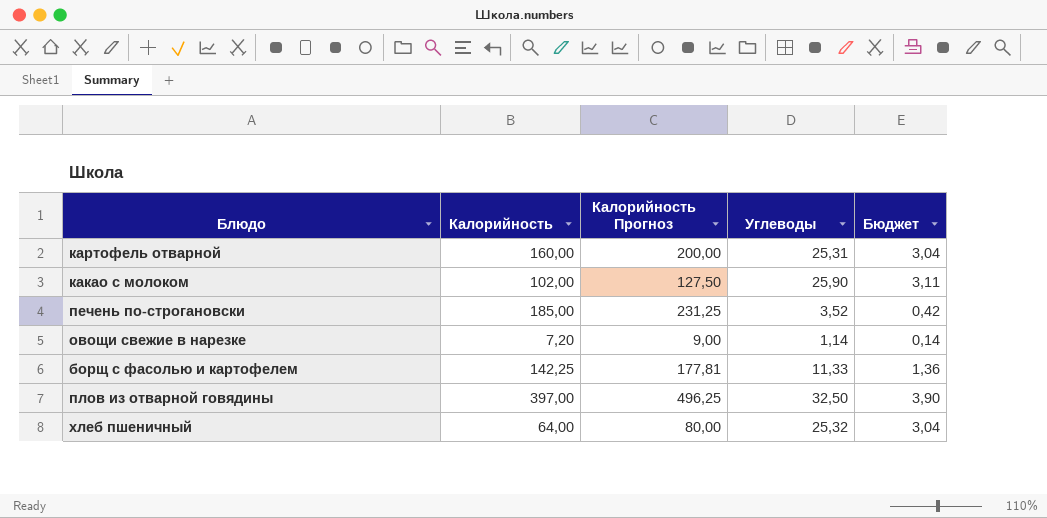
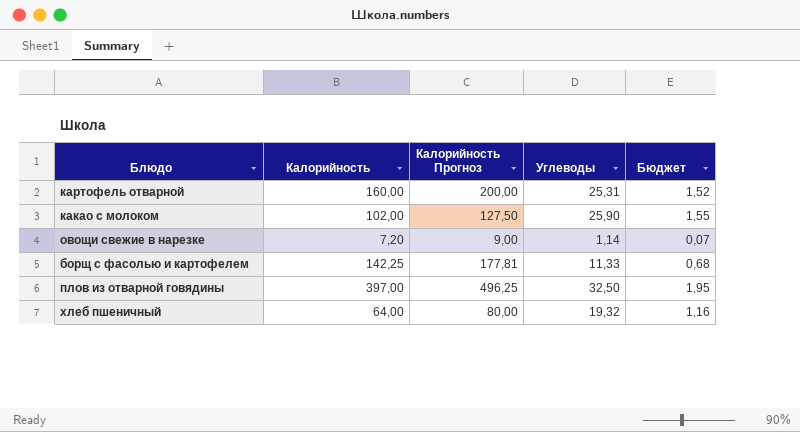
column Бюджет | formula: [Углеводы] * 0,12 -> [Углеводы] * 0,06
row печень по-строгановски: 185,00 | 231,25 | 3,52 | 0,42 -> none
хлеб пшеничный | Углеводы: 25,32 -> 19,32

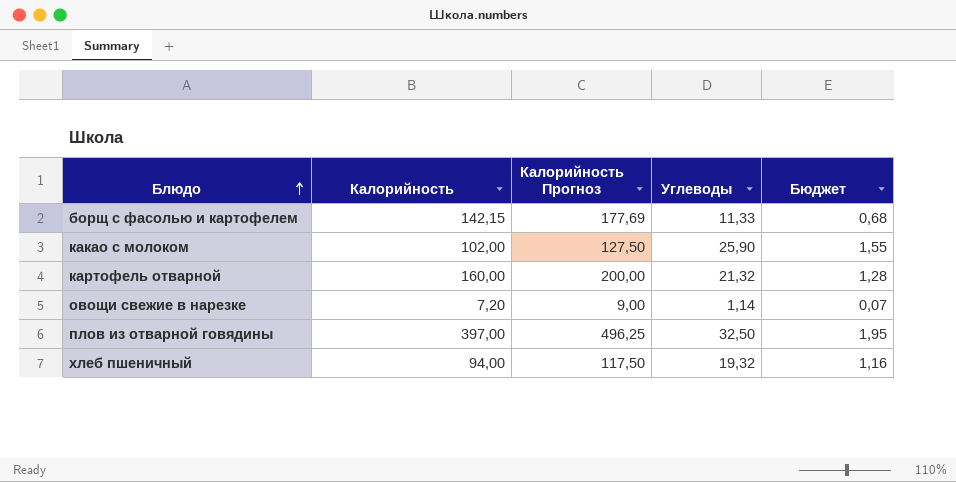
row order: none -> Блюдо ascending
борщ с фасолью и картофелем | Калорийность: 142,25 -> 142,15
борщ с фасолью и картофелем | Калорийность Прогноз: 177,81 -> 177,69
картофель отварной | Углеводы: 25,31 -> 21,32
картофель отварной | Бюджет: 1,52 -> 1,28
хлеб пшеничный | Калорийность: 64,00 -> 94,00
хлеб пшеничный | Калорийность Прогноз: 80,00 -> 117,50

